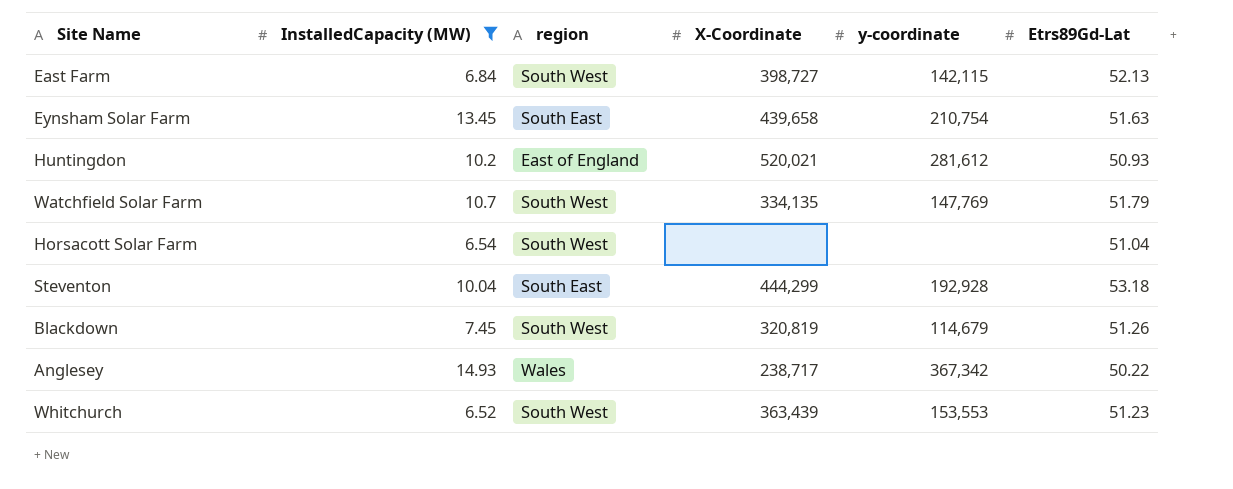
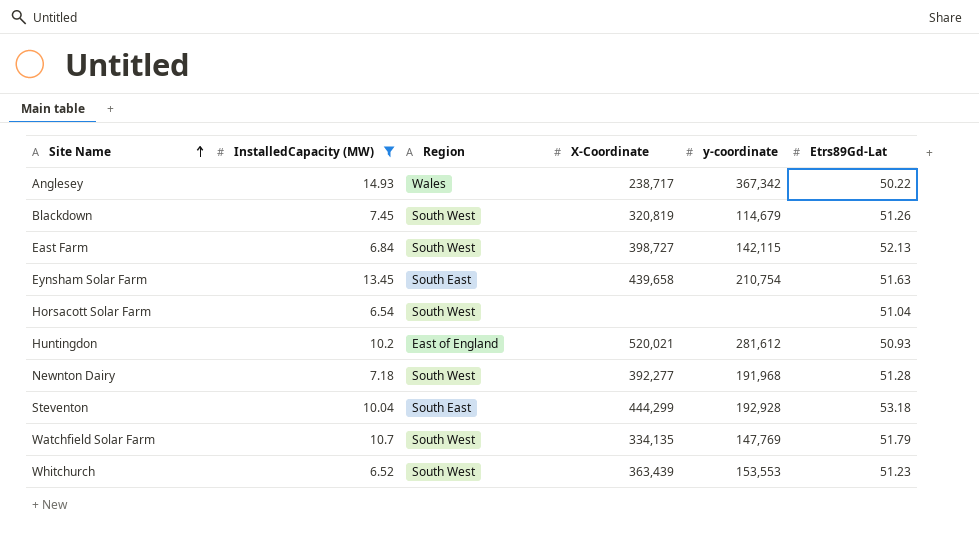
row order: none -> Site Name ascending
column name: region -> Region
row Newnton Dairy: none -> 7.18 | South West | 392,277 | 191,968 | 51.28

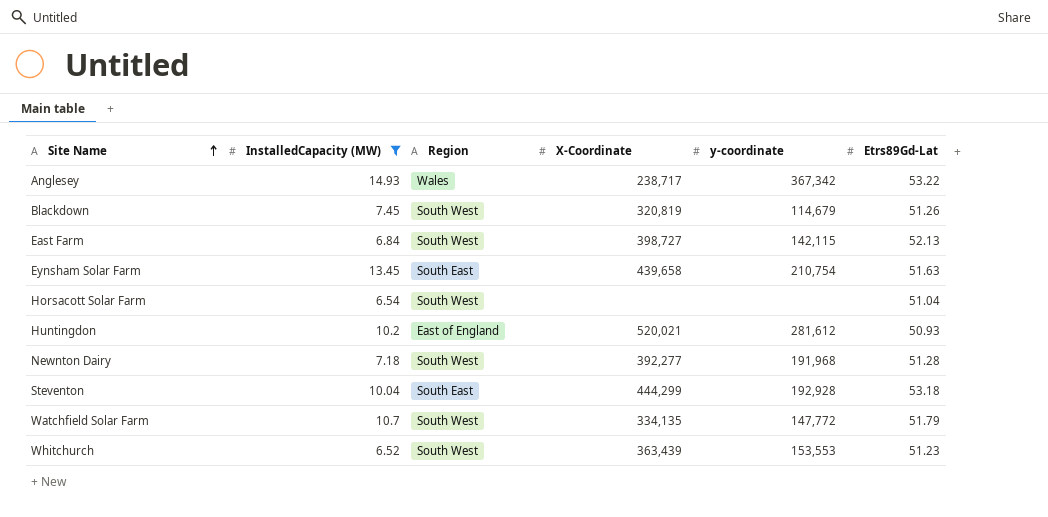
Anglesey | Etrs89Gd-Lat: 50.22 -> 53.22
Watchfield Solar Farm | y-coordinate: 147,769 -> 147,772

